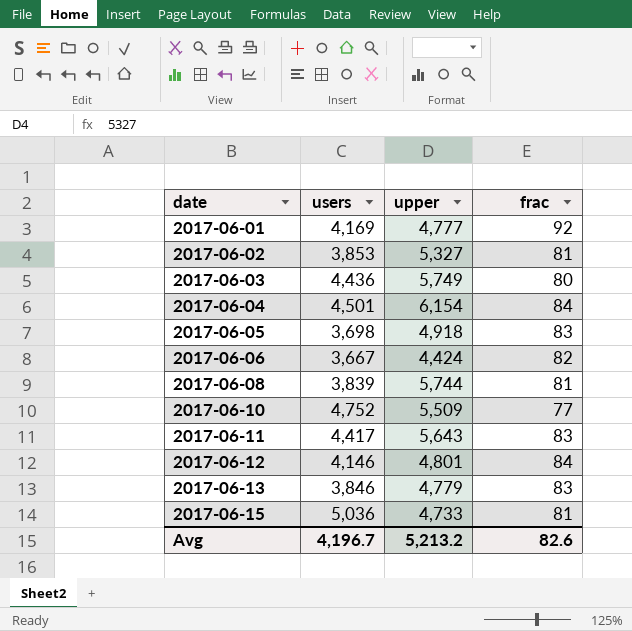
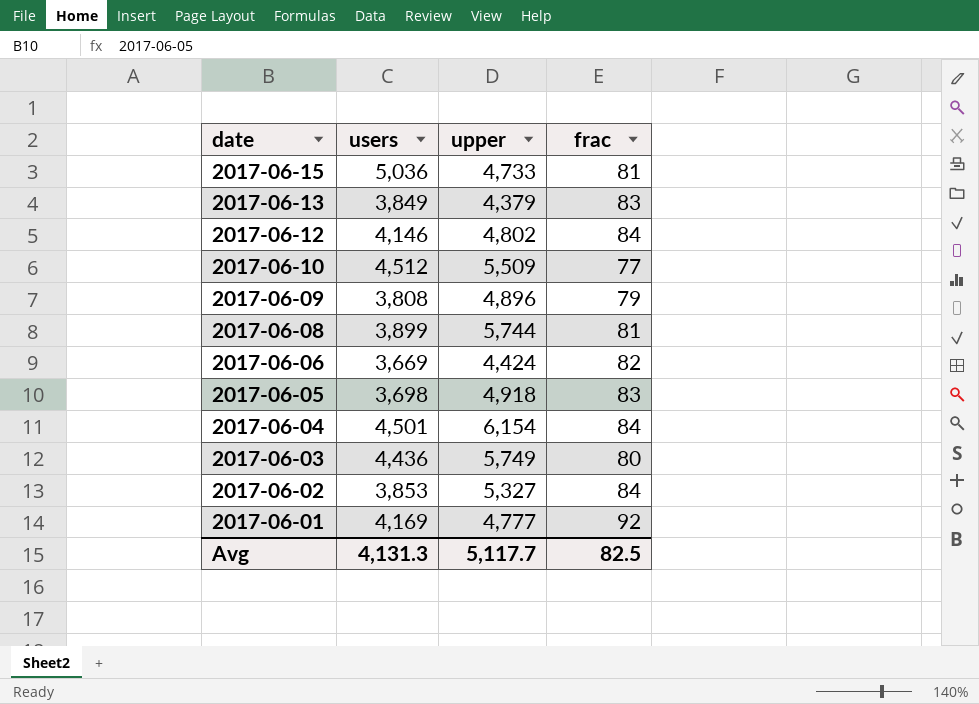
row order: date ascending -> date descending
row 2017-06-11: 4,417 | 5,643 | 83 -> none
2017-06-13 | users: 3,846 -> 3,849
2017-06-13 | upper: 4,779 -> 4,379
2017-06-12 | upper: 4,801 -> 4,802
2017-06-10 | users: 4,752 -> 4,512
row 2017-06-09: none -> 3,808 | 4,896 | 79
2017-06-08 | users: 3,839 -> 3,899
2017-06-06 | users: 3,667 -> 3,669
2017-06-02 | frac: 81 -> 84
Avg | users: 4,196.7 -> 4,131.3
Avg | upper: 5,213.2 -> 5,117.7
Avg | frac: 82.6 -> 82.5

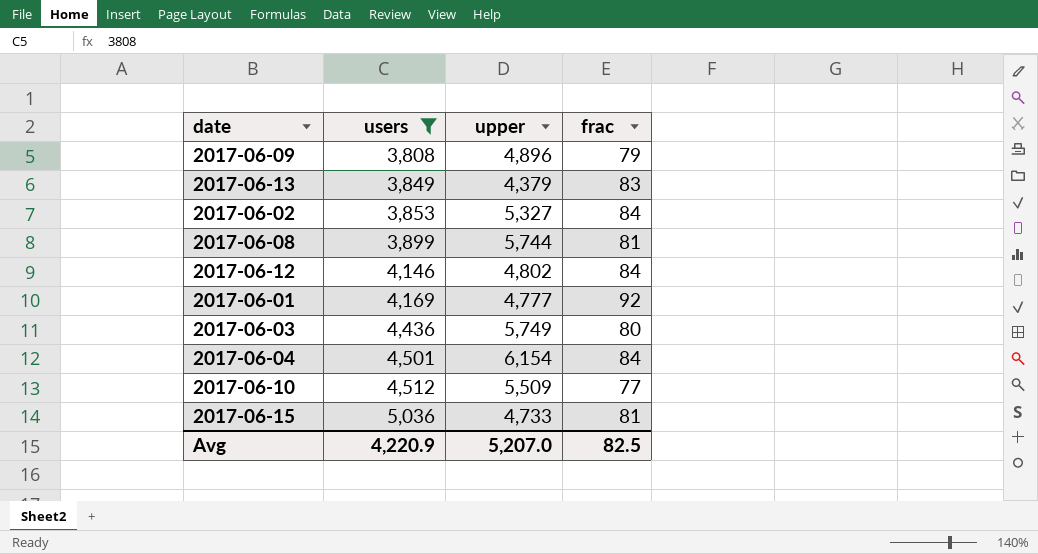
filter: none -> users >= 3,808
row order: date descending -> users ascending
Avg | users: 4,131.3 -> 4,220.9
Avg | upper: 5,117.7 -> 5,207.0

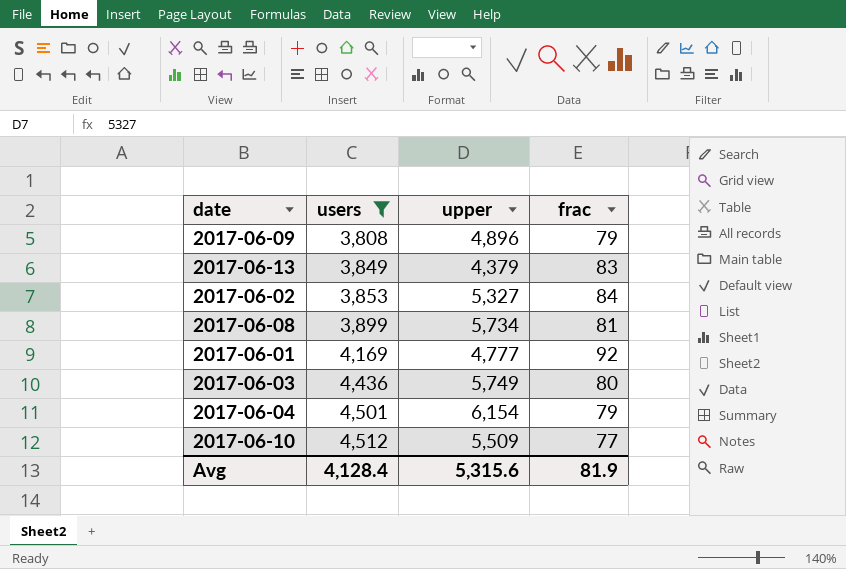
row 2017-06-12: 4,146 | 4,802 | 84 -> none
row 2017-06-15: 5,036 | 4,733 | 81 -> none
2017-06-08 | upper: 5,744 -> 5,734
2017-06-04 | frac: 84 -> 79
Avg | users: 4,220.9 -> 4,128.4
Avg | upper: 5,207.0 -> 5,315.6
Avg | frac: 82.5 -> 81.9

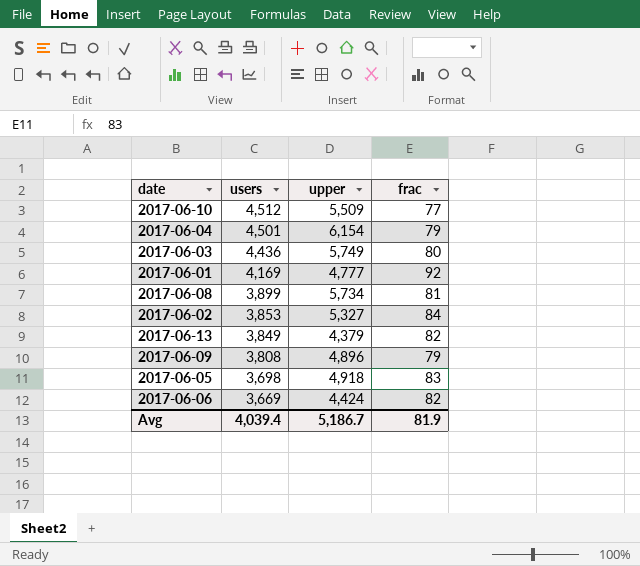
filter: users >= 3,808 -> none
row order: users ascending -> users descending
2017-06-13 | frac: 83 -> 82
Avg | users: 4,128.4 -> 4,039.4
Avg | upper: 5,315.6 -> 5,186.7

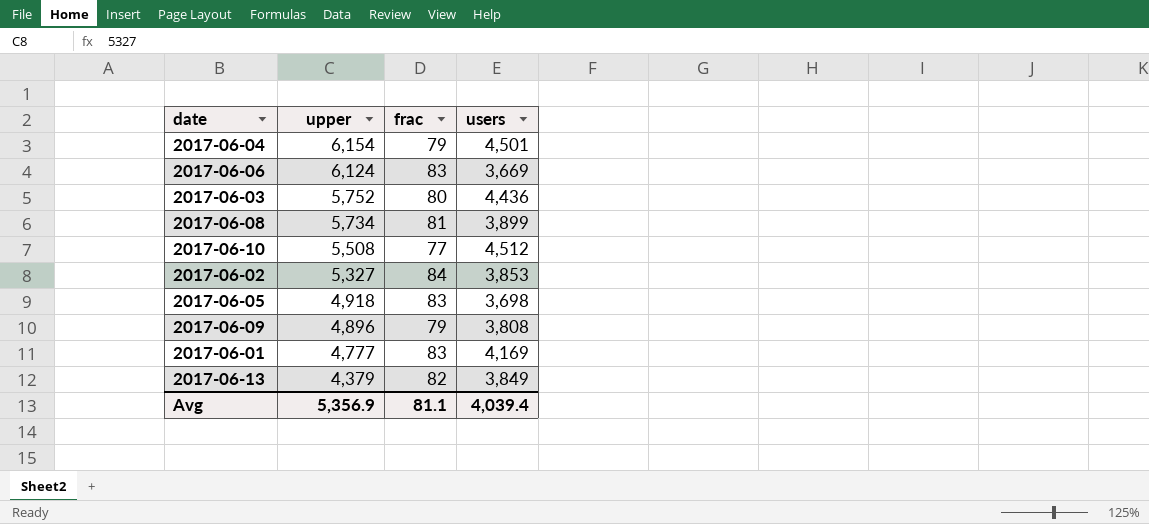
row order: users descending -> upper descending
column users | position: 2 -> 4
2017-06-06 | upper: 4,424 -> 6,124
2017-06-06 | frac: 82 -> 83
2017-06-03 | upper: 5,749 -> 5,752
2017-06-10 | upper: 5,509 -> 5,508
2017-06-01 | frac: 92 -> 83
Avg | upper: 5,186.7 -> 5,356.9
Avg | frac: 81.9 -> 81.1

